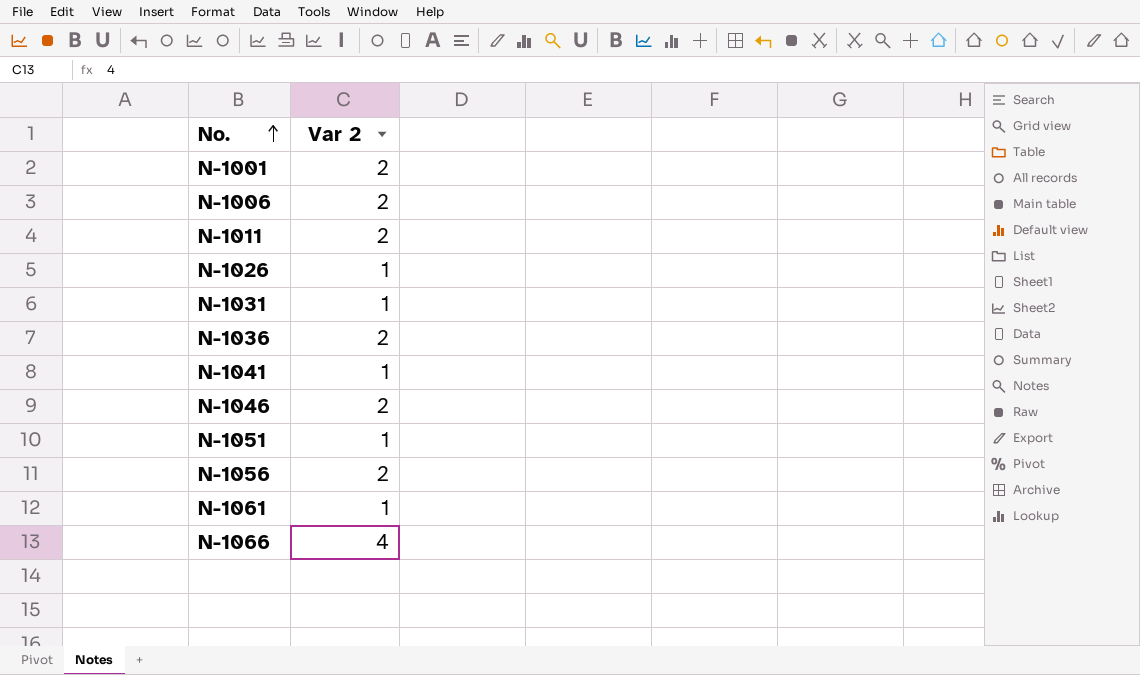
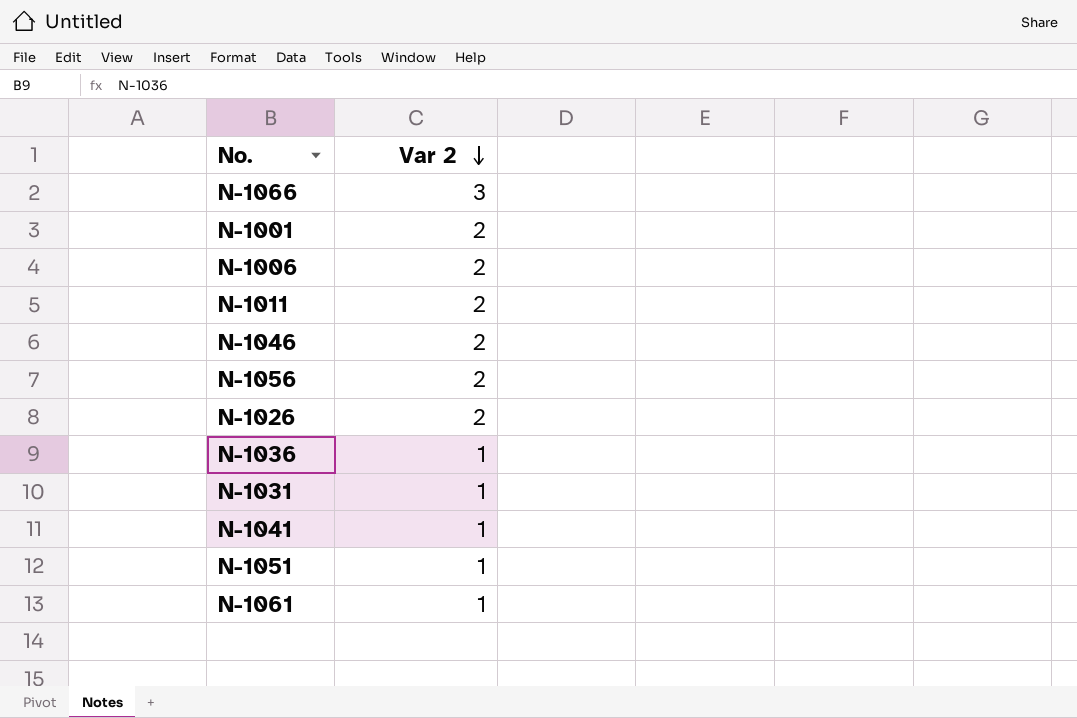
row order: No. ascending -> Var 2 descending
N-1066 | Var 2: 4 -> 3
N-1026 | Var 2: 1 -> 2
N-1036 | Var 2: 2 -> 1

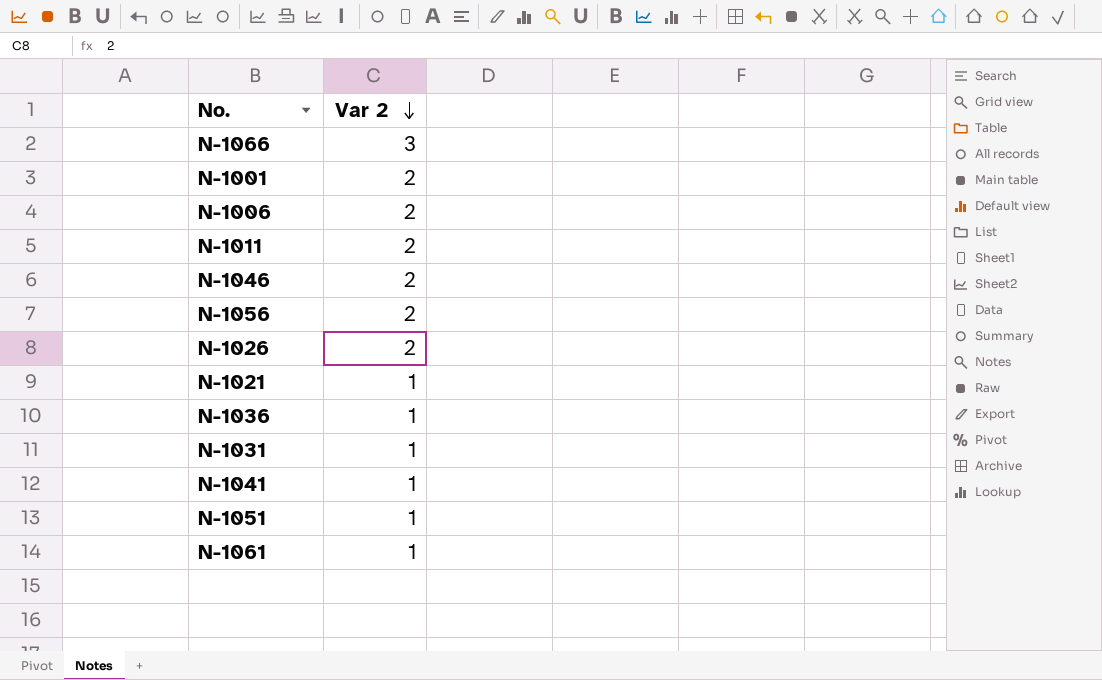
row N-1021: none -> 1

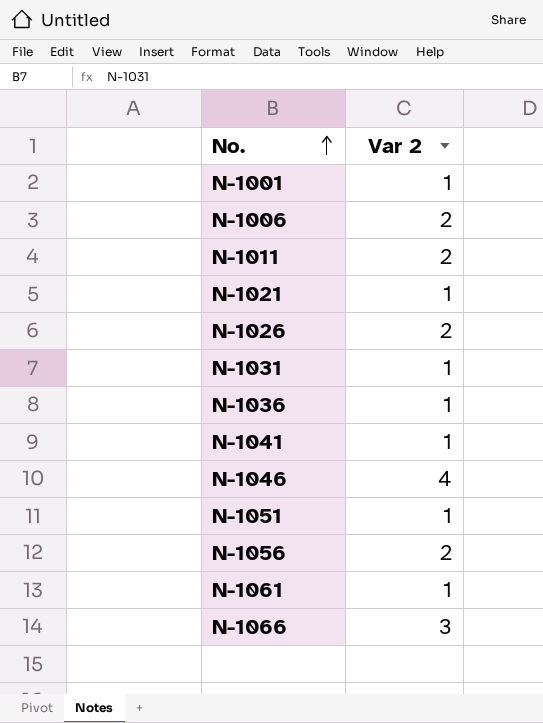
row order: Var 2 descending -> No. ascending
N-1001 | Var 2: 2 -> 1
N-1046 | Var 2: 2 -> 4

